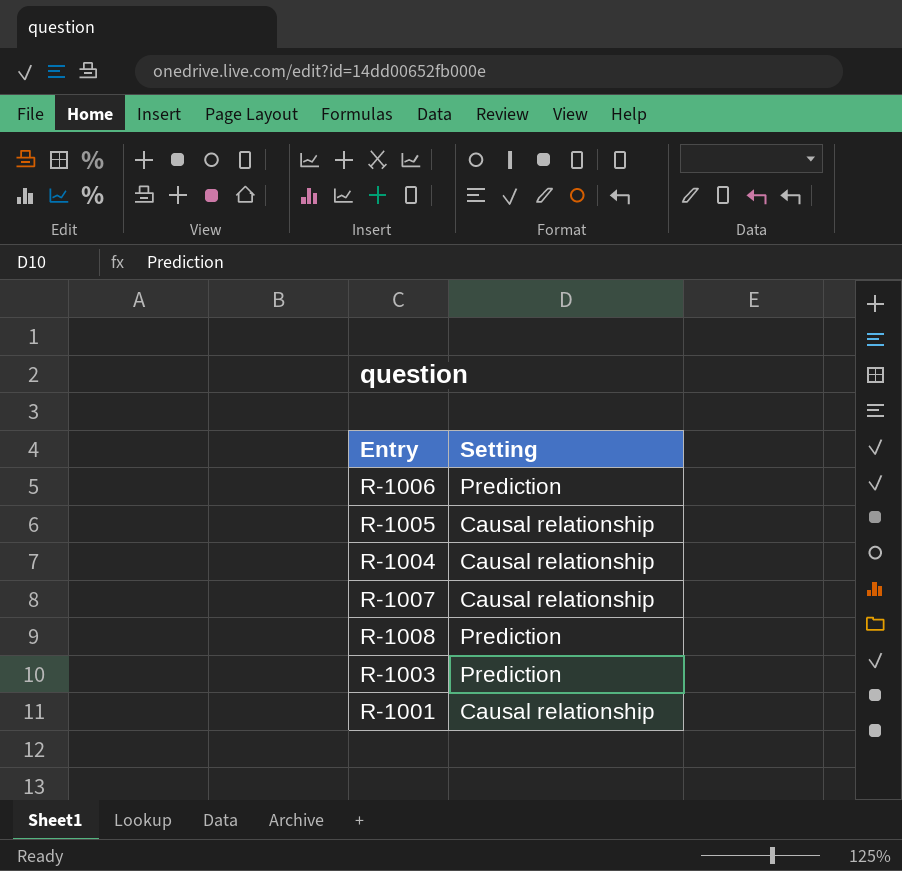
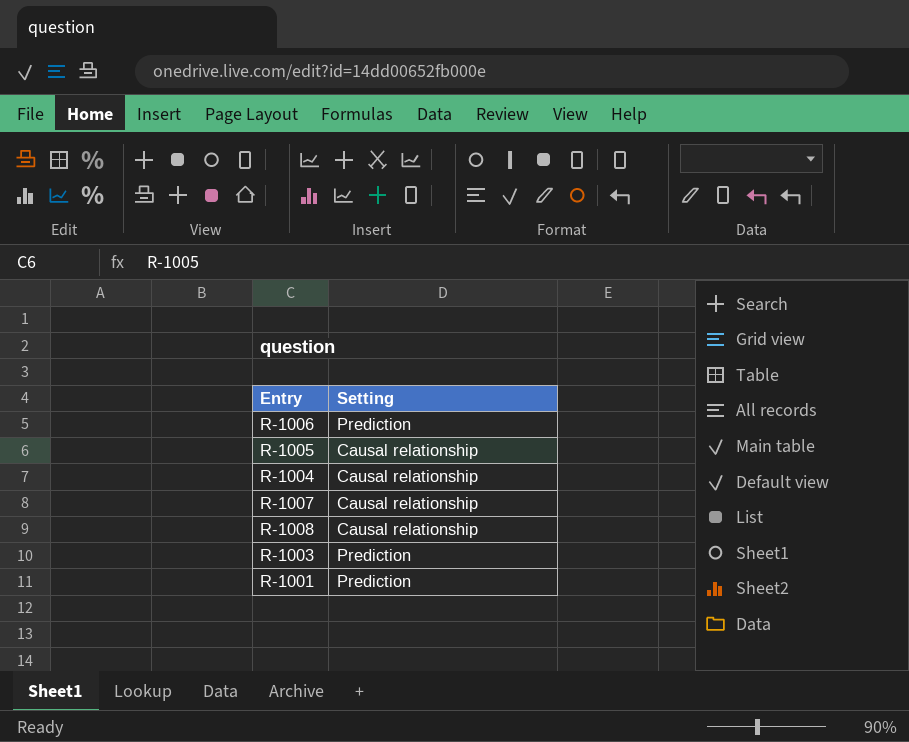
R-1008 | Setting: Prediction -> Causal relationship
R-1001 | Setting: Causal relationship -> Prediction

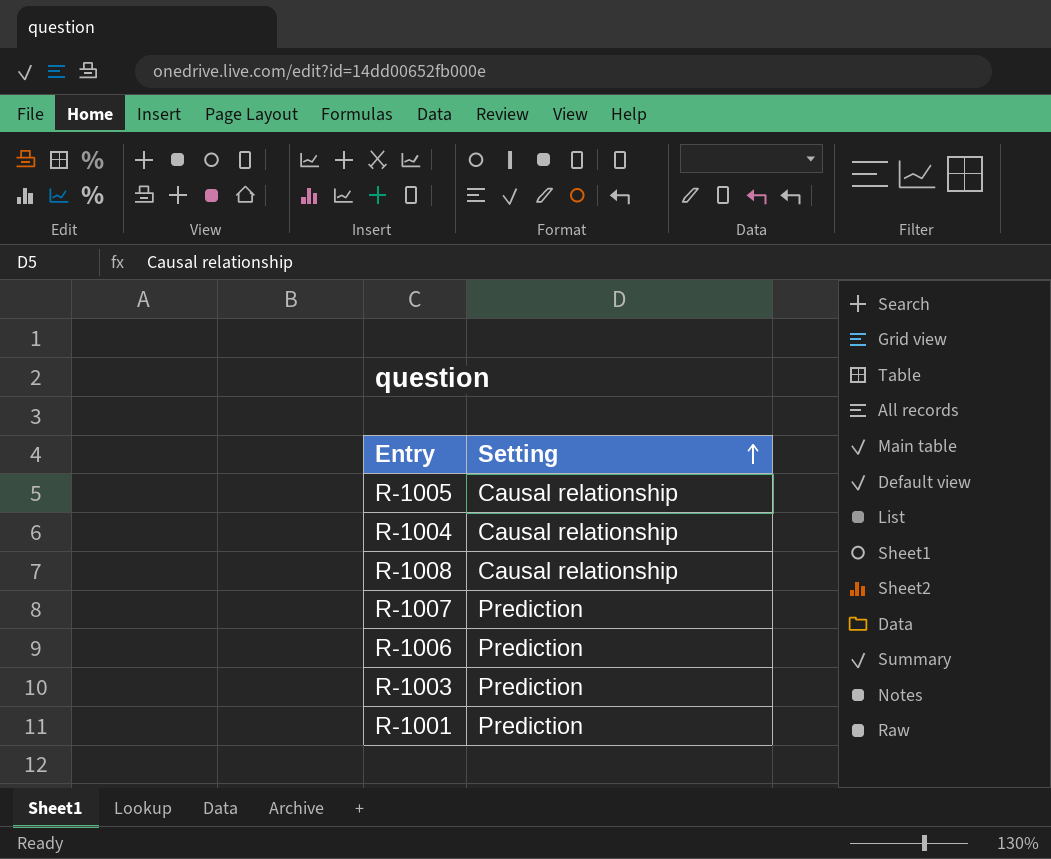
row order: none -> Setting ascending
R-1007 | Setting: Causal relationship -> Prediction

